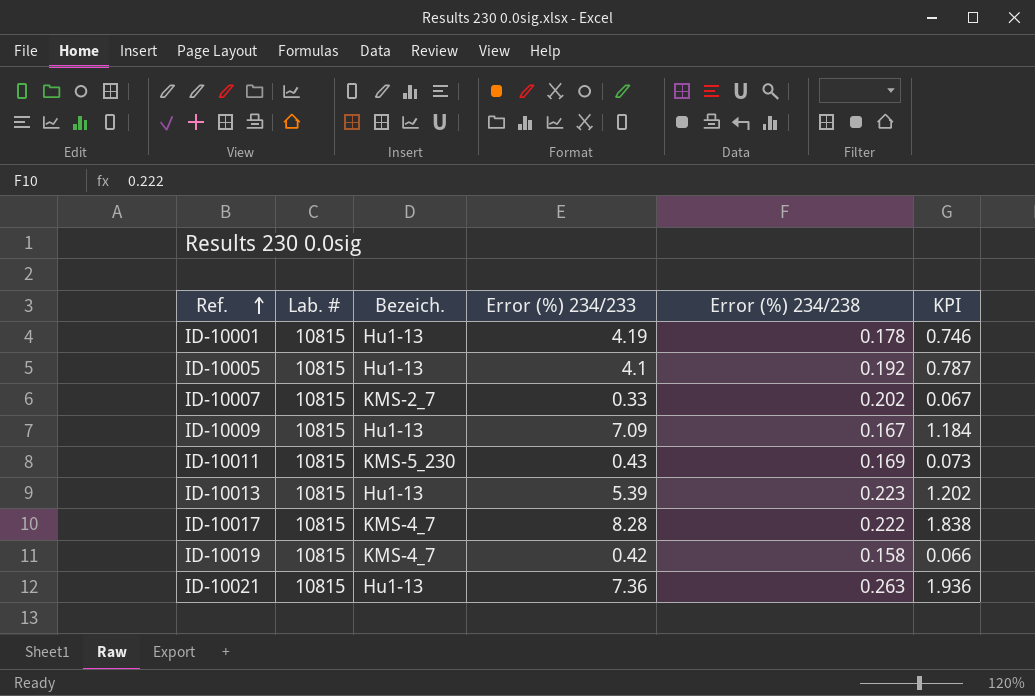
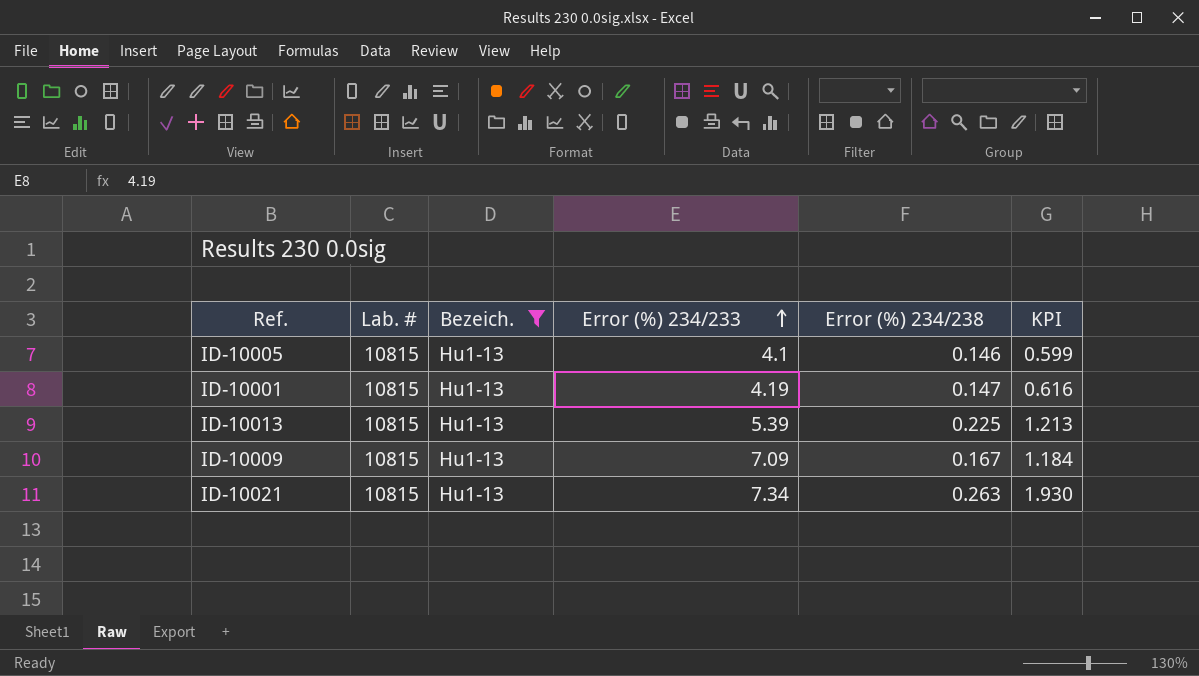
filter: none -> Bezeich. = Hu1-13
row order: Ref. ascending -> Error (%) 234/233 ascending
ID-10005 | Error (%) 234/238: 0.192 -> 0.146
ID-10005 | KPI: 0.787 -> 0.599
ID-10001 | Error (%) 234/238: 0.178 -> 0.147
ID-10001 | KPI: 0.746 -> 0.616
ID-10013 | Error (%) 234/238: 0.223 -> 0.225
ID-10013 | KPI: 1.202 -> 1.213
ID-10021 | Error (%) 234/233: 7.36 -> 7.34
ID-10021 | KPI: 1.936 -> 1.930

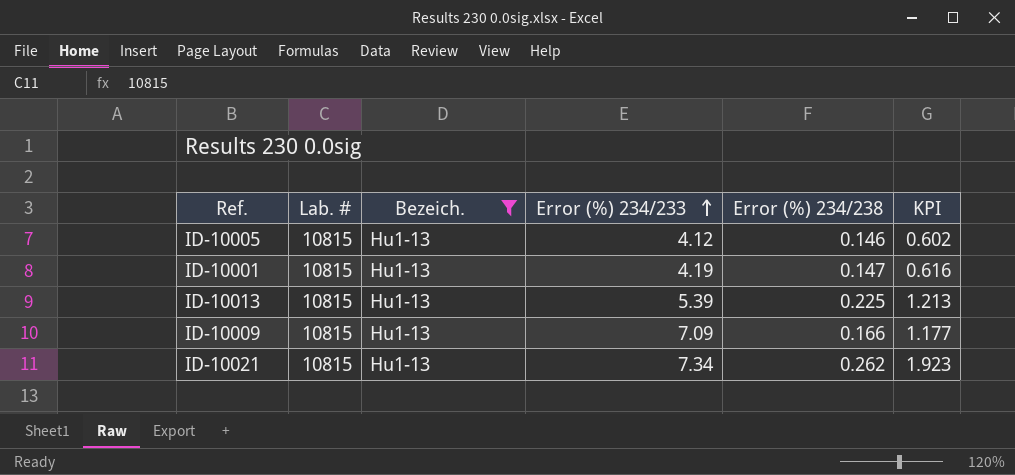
ID-10005 | Error (%) 234/233: 4.1 -> 4.12
ID-10005 | KPI: 0.599 -> 0.602
ID-10009 | Error (%) 234/238: 0.167 -> 0.166
ID-10009 | KPI: 1.184 -> 1.177
ID-10021 | Error (%) 234/238: 0.263 -> 0.262
ID-10021 | KPI: 1.930 -> 1.923

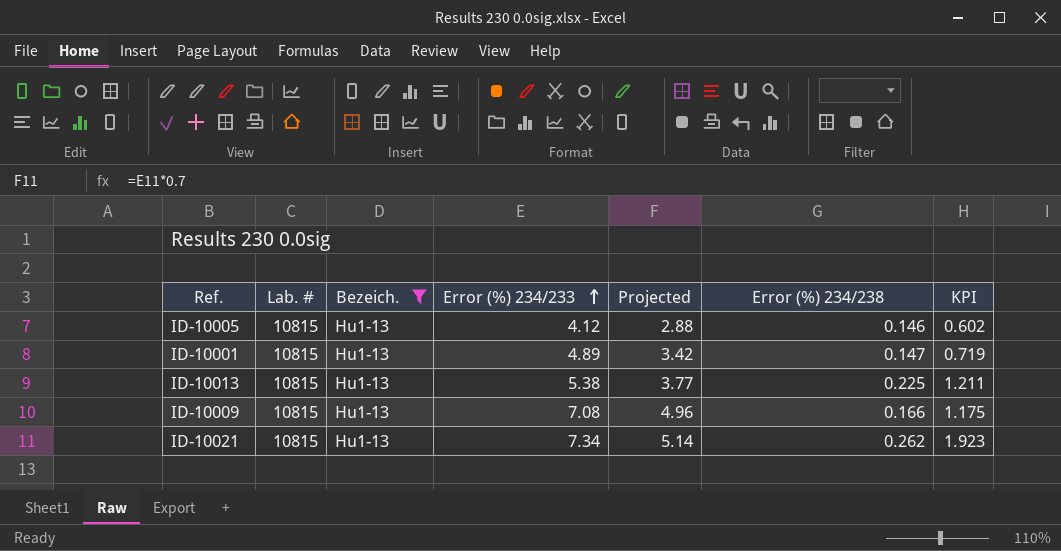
column Projected | formula: none -> [Error (%) 234/233] * 0.7
ID-10001 | Error (%) 234/233: 4.19 -> 4.89
ID-10001 | KPI: 0.616 -> 0.719
ID-10013 | Error (%) 234/233: 5.39 -> 5.38
ID-10013 | KPI: 1.213 -> 1.211
ID-10009 | Error (%) 234/233: 7.09 -> 7.08
ID-10009 | KPI: 1.177 -> 1.175

